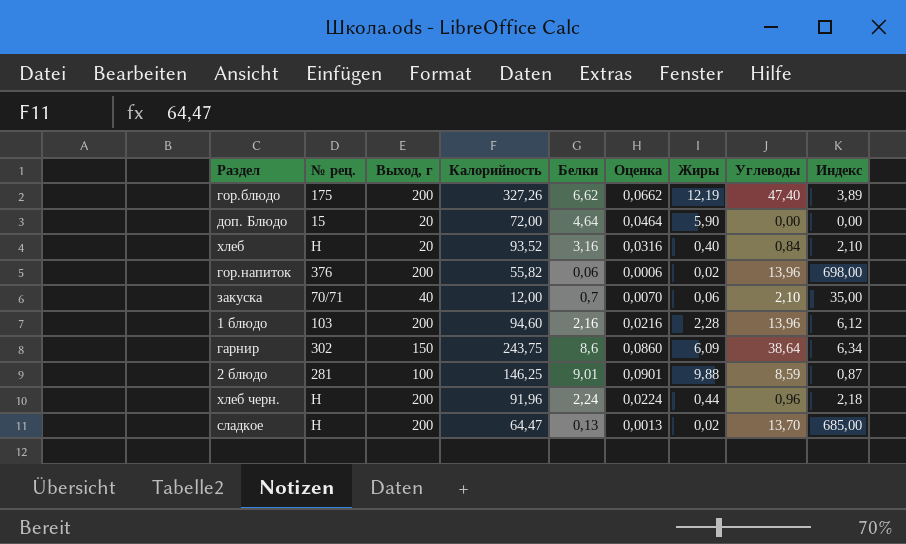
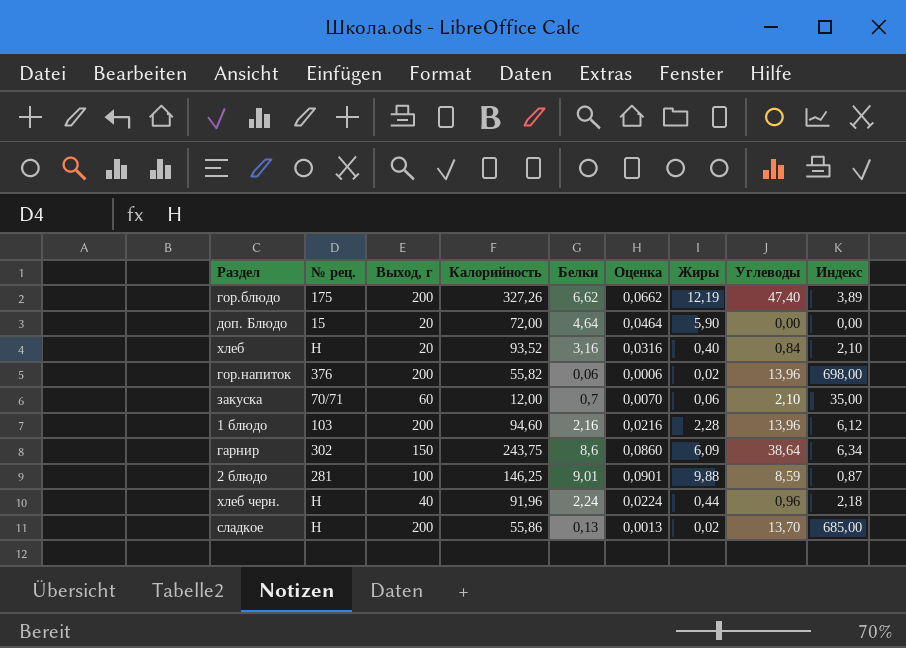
закуска | Выход, г: 40 -> 60
хлеб черн. | Выход, г: 200 -> 40
сладкое | Калорийность: 64,47 -> 55,86

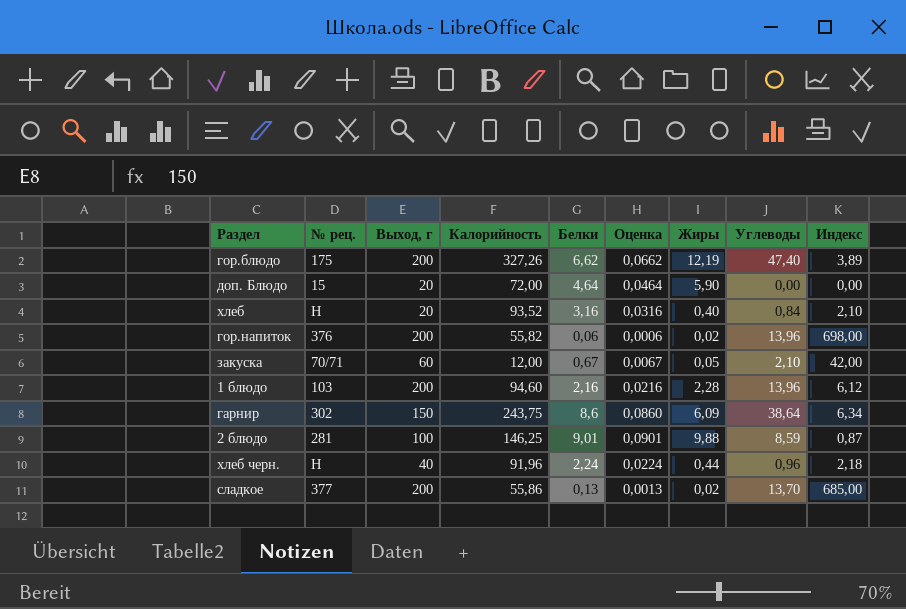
закуска | Белки: 0,7 -> 0,67
закуска | Оценка: 0,0070 -> 0,0067
закуска | Жиры: 0,06 -> 0,05
закуска | Индекс: 35,00 -> 42,00
сладкое | № рец.: Н -> 377

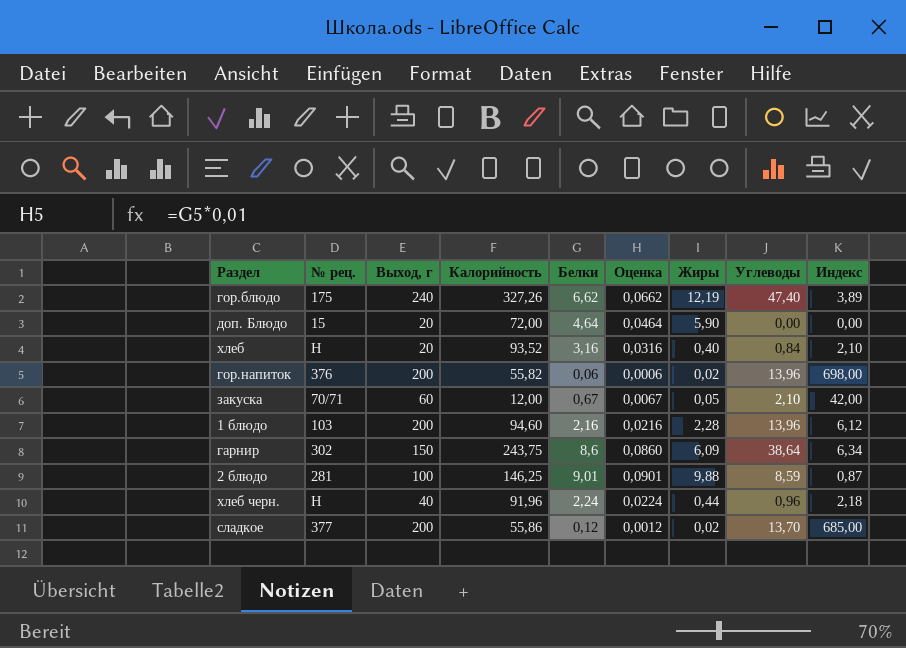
гор.блюдо | Выход, г: 200 -> 240
сладкое | Белки: 0,13 -> 0,12
сладкое | Оценка: 0,0013 -> 0,0012

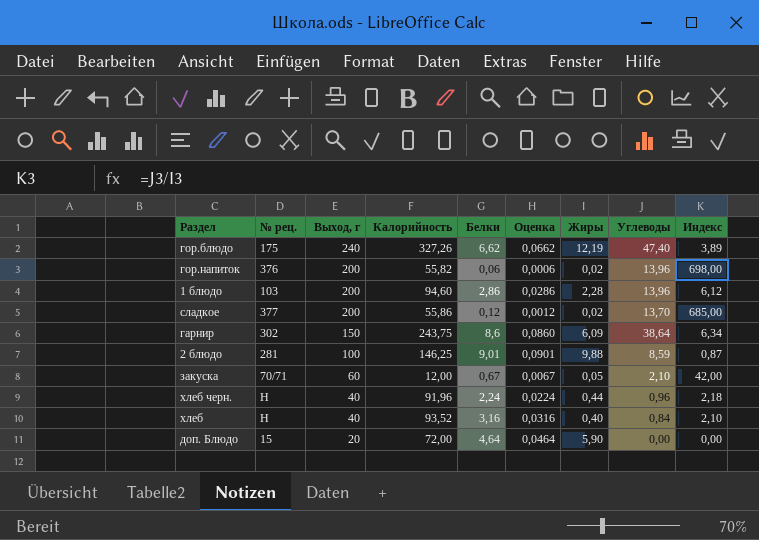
row order: none -> Выход, г descending
1 блюдо | Белки: 2,16 -> 2,86
1 блюдо | Оценка: 0,0216 -> 0,0286
хлеб | Выход, г: 20 -> 40

